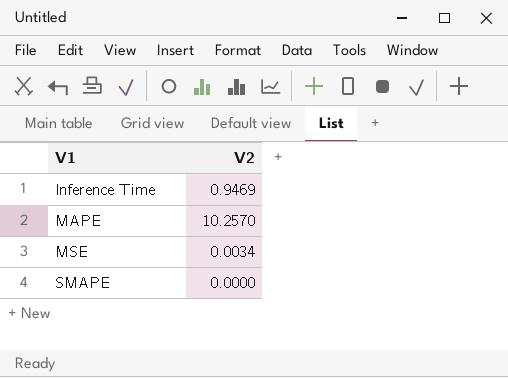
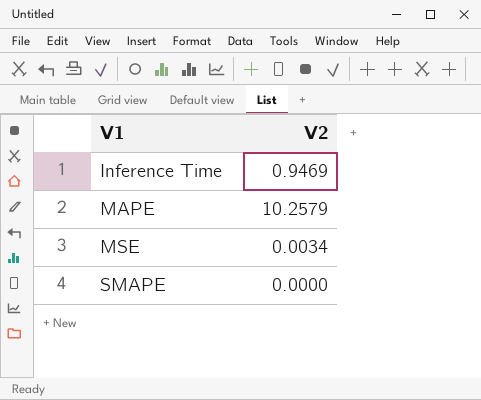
MAPE | V2: 10.2570 -> 10.2579

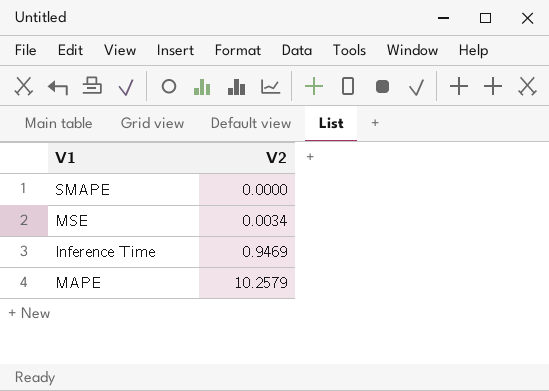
row order: V1 ascending -> V2 ascending

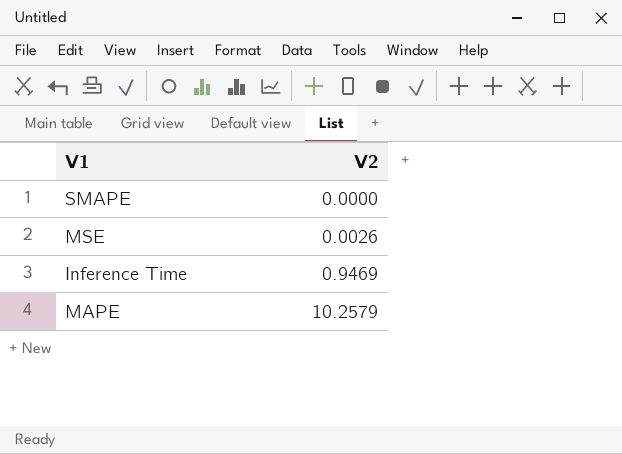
MSE | V2: 0.0034 -> 0.0026

